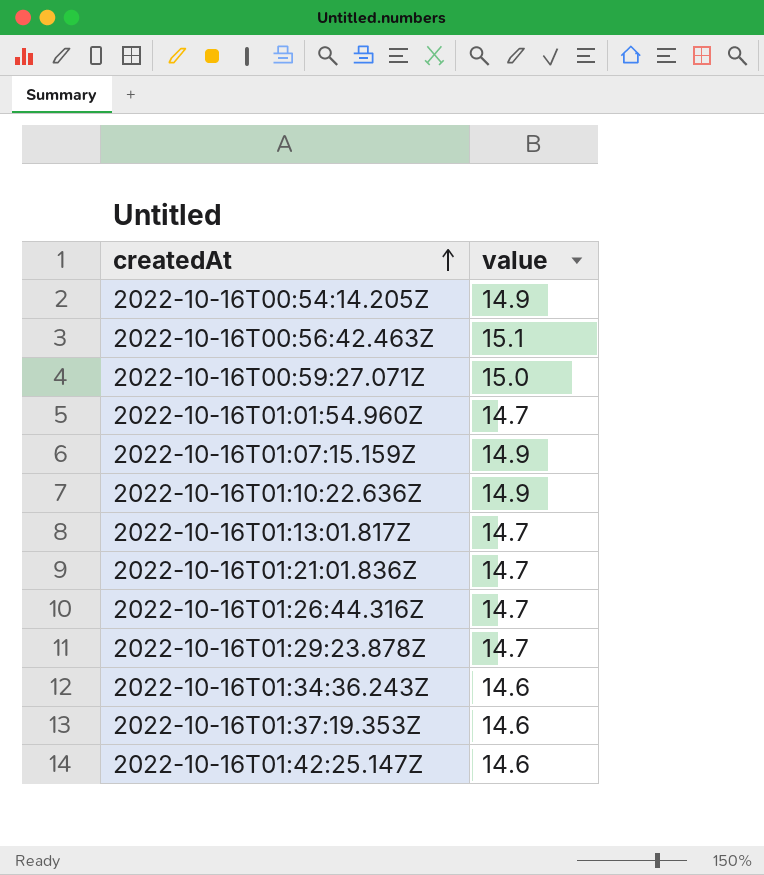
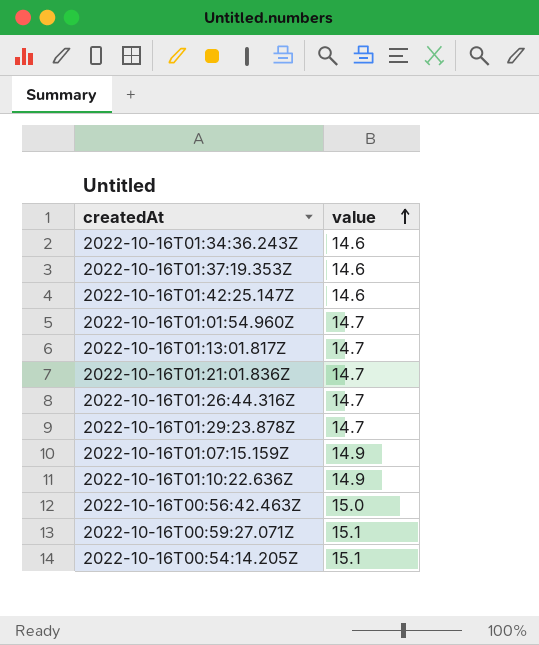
row order: createdAt ascending -> value ascending
2022-10-16T00:56:42.463Z | value: 15.1 -> 15.0
2022-10-16T00:59:27.071Z | value: 15.0 -> 15.1
2022-10-16T00:54:14.205Z | value: 14.9 -> 15.1

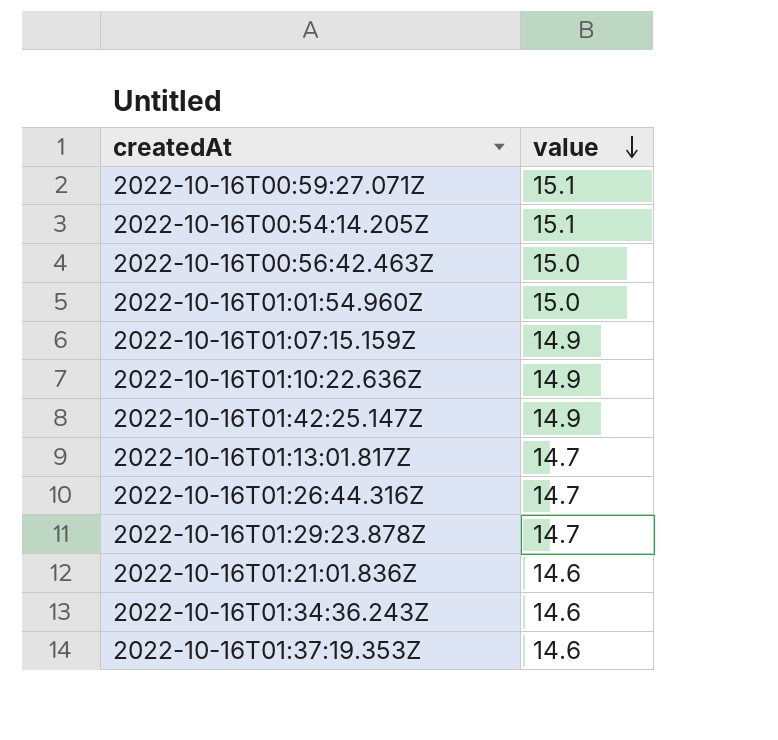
row order: value ascending -> value descending
2022-10-16T01:01:54.960Z | value: 14.7 -> 15.0
2022-10-16T01:42:25.147Z | value: 14.6 -> 14.9
2022-10-16T01:21:01.836Z | value: 14.7 -> 14.6

